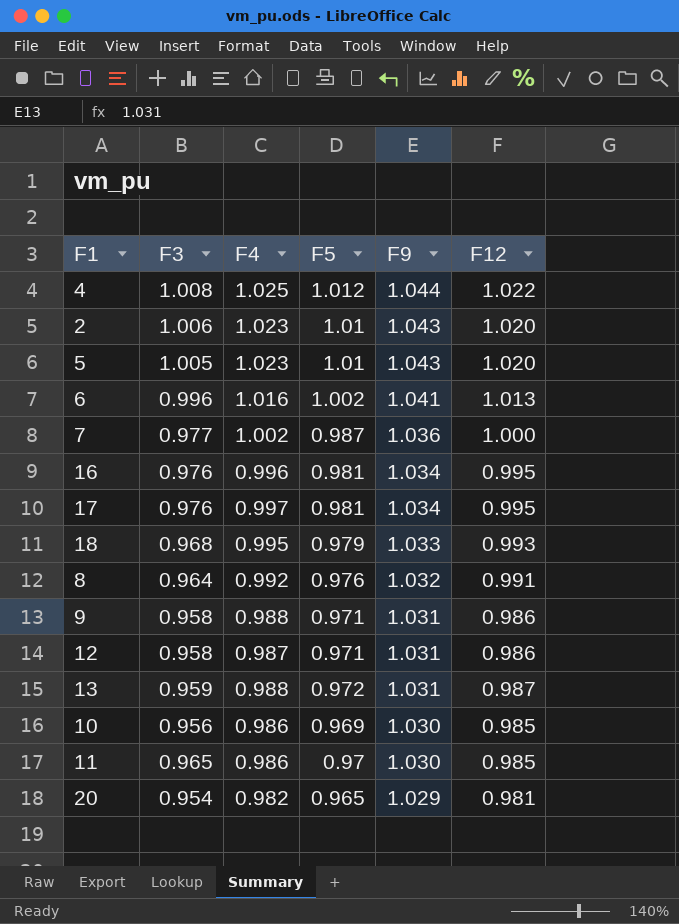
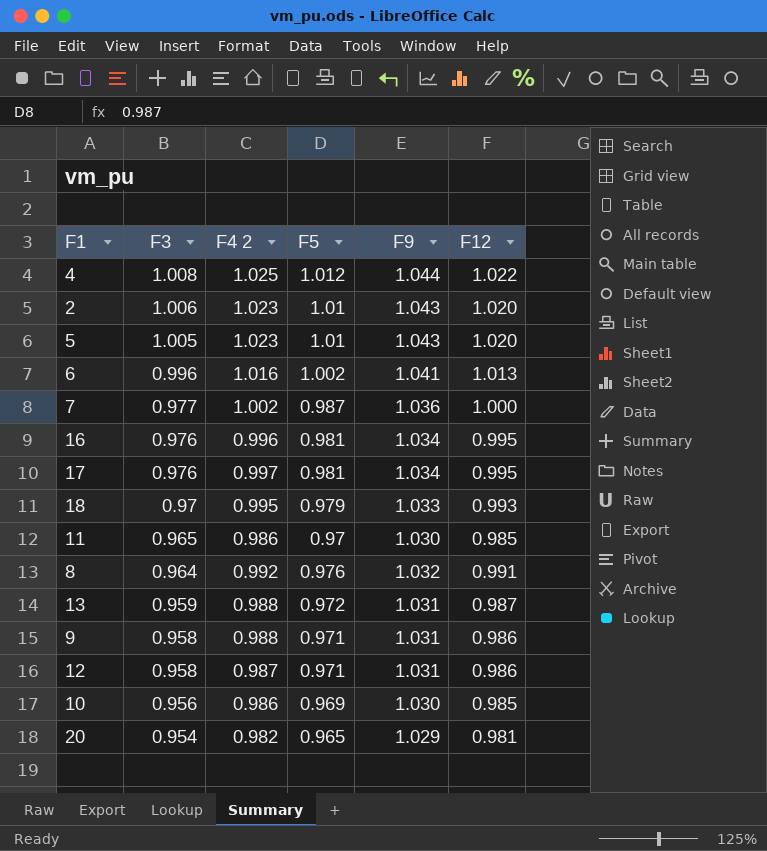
row order: F9 descending -> F3 descending
column name: F4 -> F4 2
18 | F3: 0.968 -> 0.97

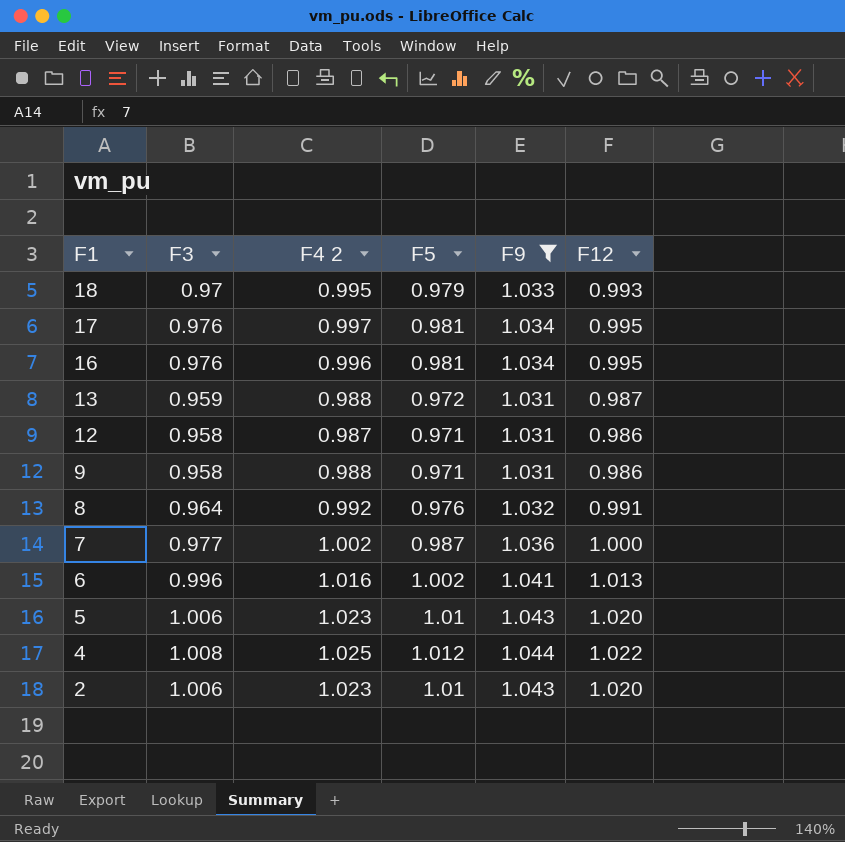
filter: none -> F9 >= 1.031
row order: F3 descending -> F1 descending
5 | F3: 1.005 -> 1.006

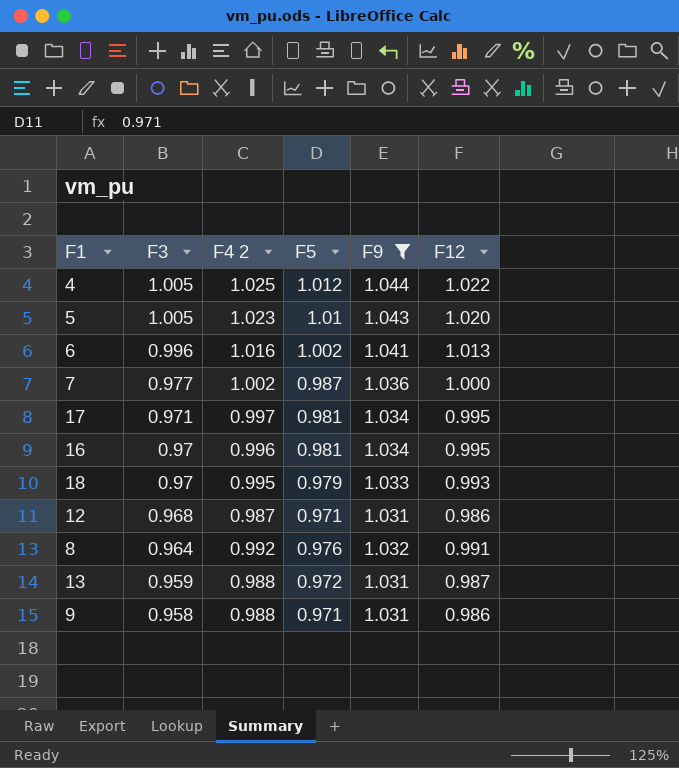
row order: F1 descending -> F3 descending
row 2: 1.006 | 1.023 | 1.01 | 1.043 | 1.020 -> none
4 | F3: 1.008 -> 1.005
5 | F3: 1.006 -> 1.005
17 | F3: 0.976 -> 0.971
16 | F3: 0.976 -> 0.97
12 | F3: 0.958 -> 0.968

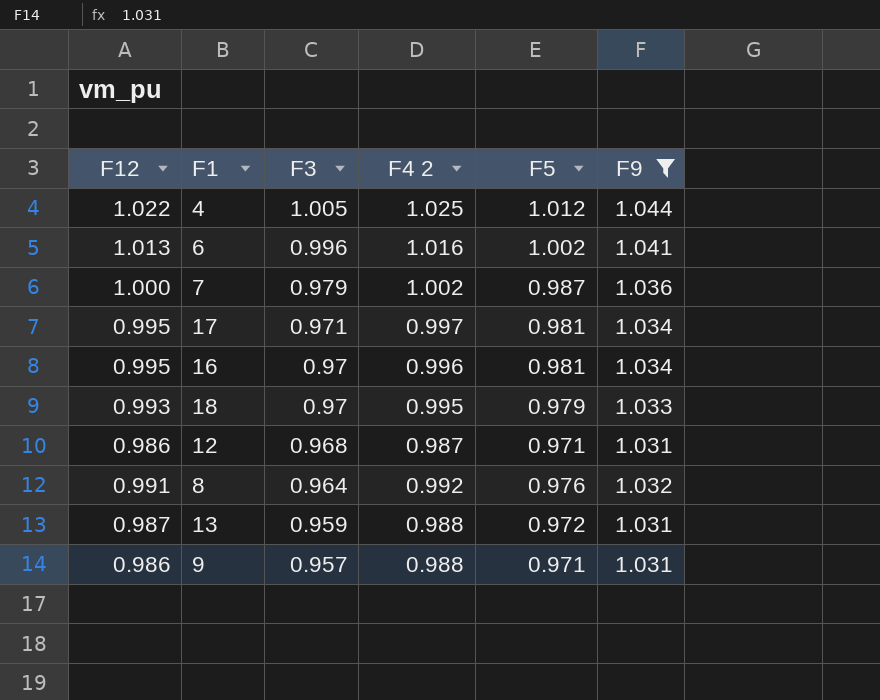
column F12 | position: 6 -> 1
row 5: 1.005 | 1.023 | 1.01 | 1.043 | 1.020 -> none
7 | F3: 0.977 -> 0.979
9 | F3: 0.958 -> 0.957

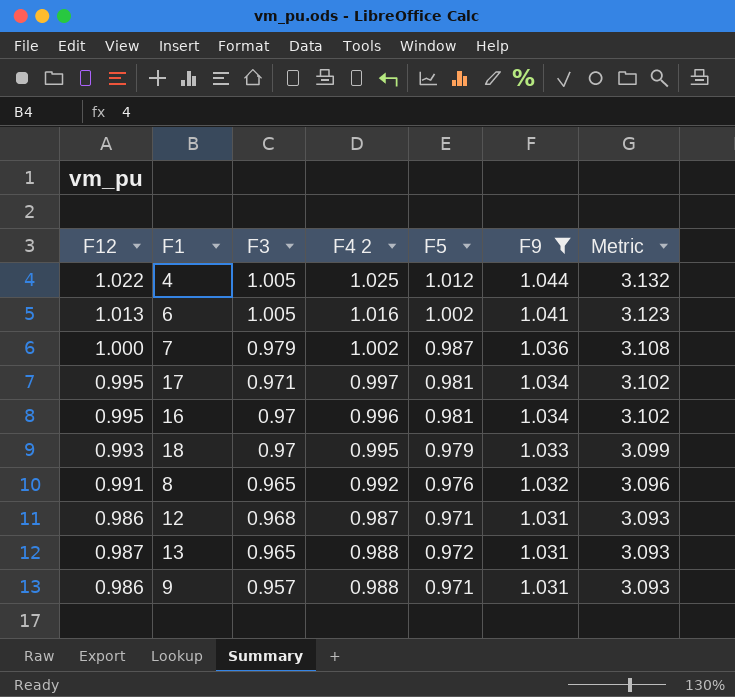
row order: F3 descending -> F9 descending
column Metric | formula: none -> [F9] * 3
6 | F3: 0.996 -> 1.005
8 | F3: 0.964 -> 0.965
13 | F3: 0.959 -> 0.965

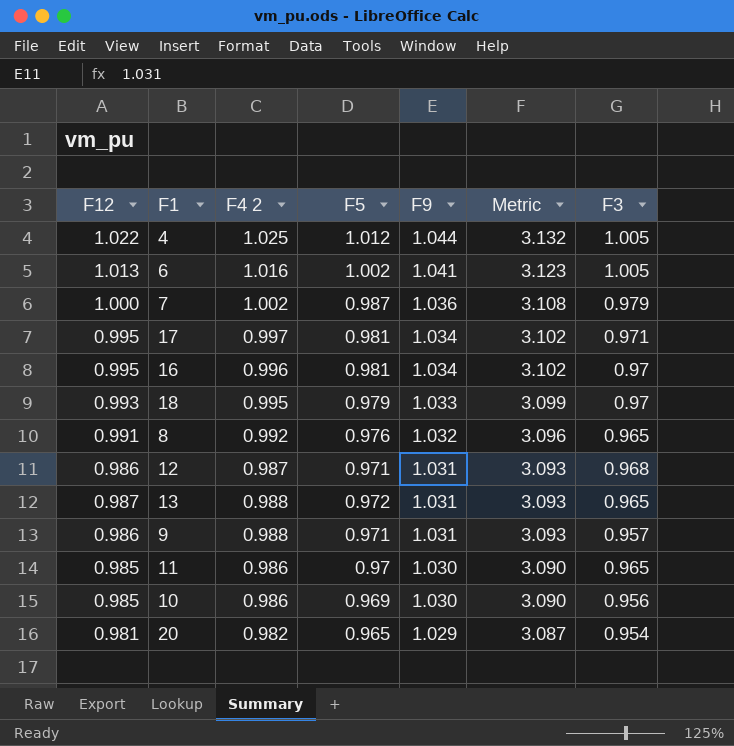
filter: F9 >= 1.031 -> none
column F3 | position: 3 -> 7

